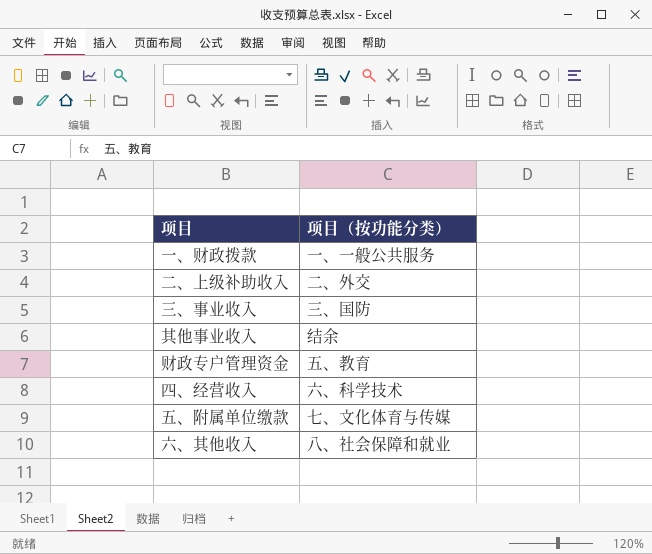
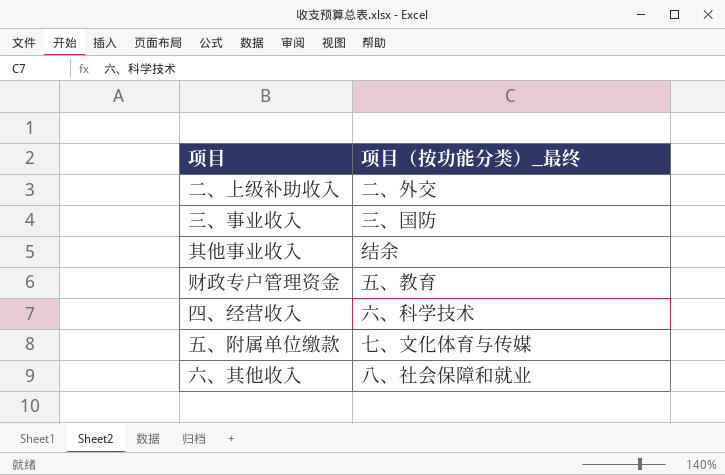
column name: 项目（按功能分类） -> 项目（按功能分类）_最终
row 一、财政拨款: 一、一般公共服务 -> none

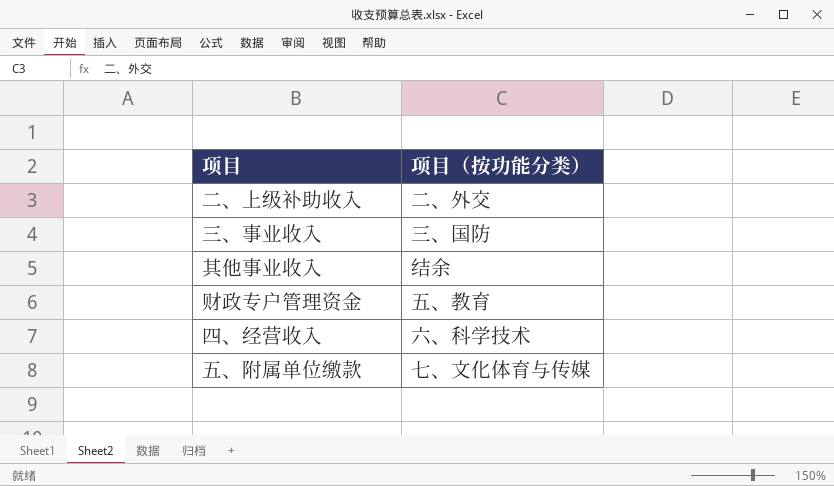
column name: 项目（按功能分类）_最终 -> 项目（按功能分类）
row 六、其他收入: 八、社会保障和就业 -> none

